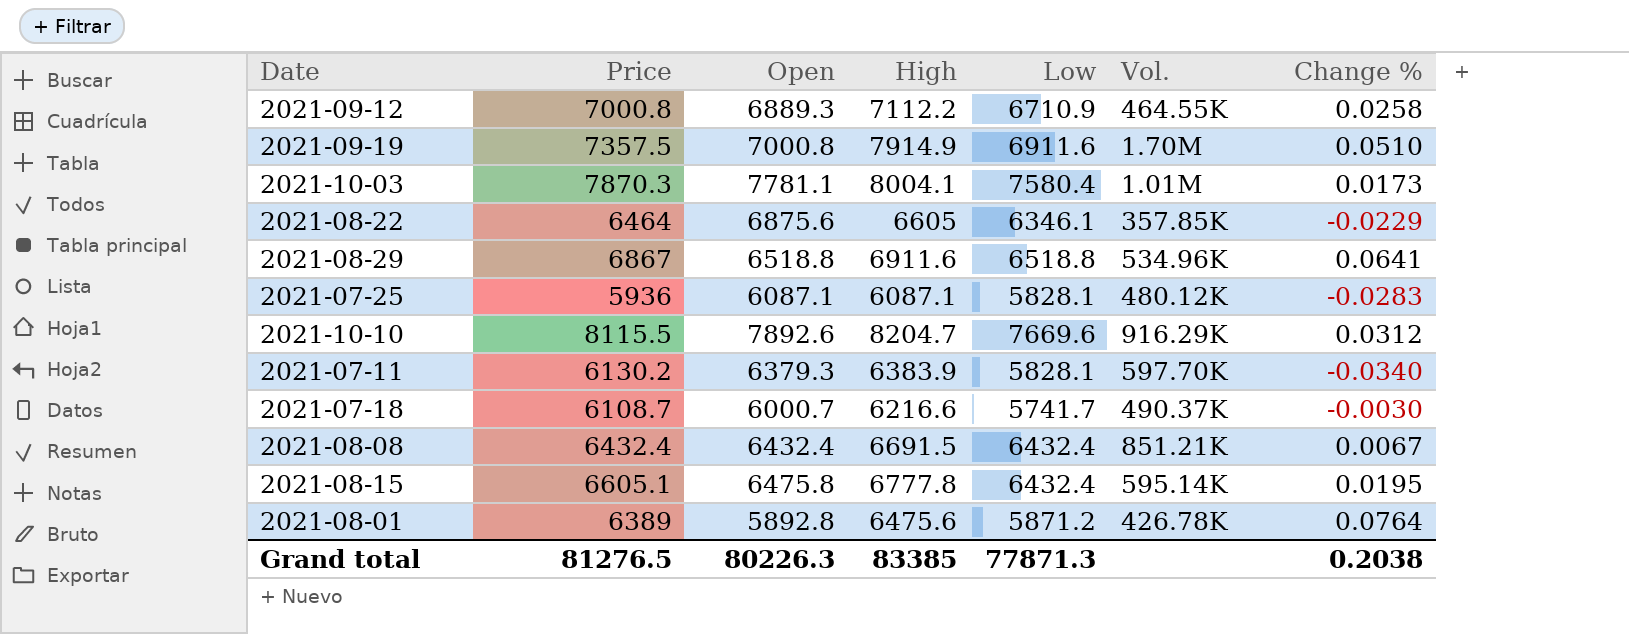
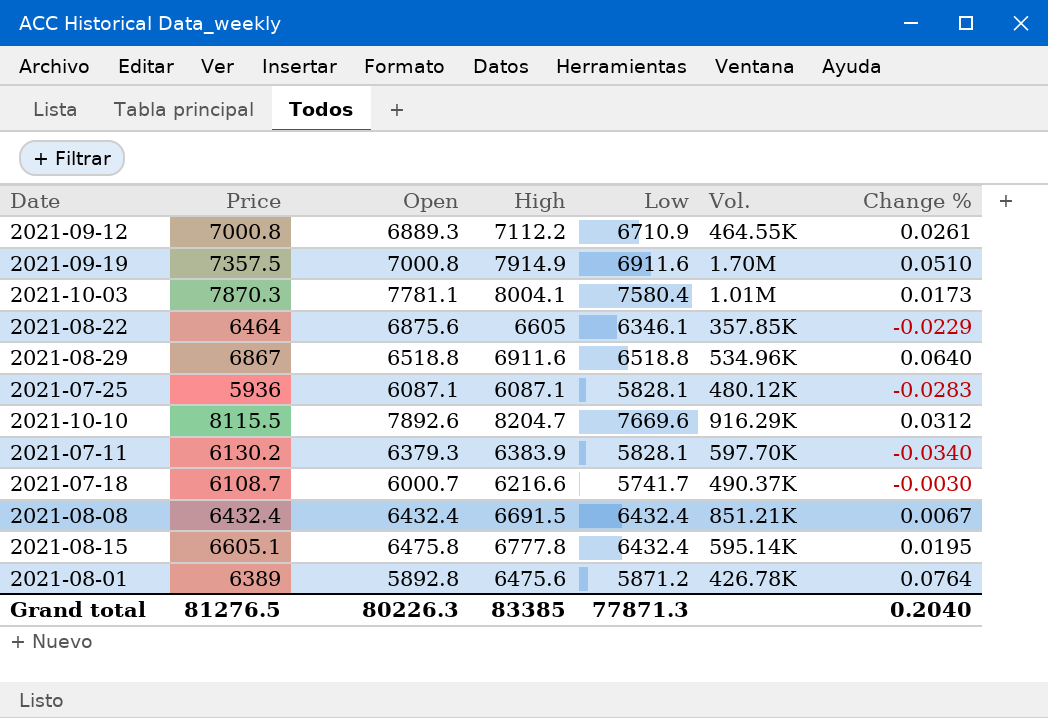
2021-09-12 | Change %: 0.0258 -> 0.0261
2021-08-29 | Change %: 0.0641 -> 0.0640
Grand total | Change %: 0.2038 -> 0.2040

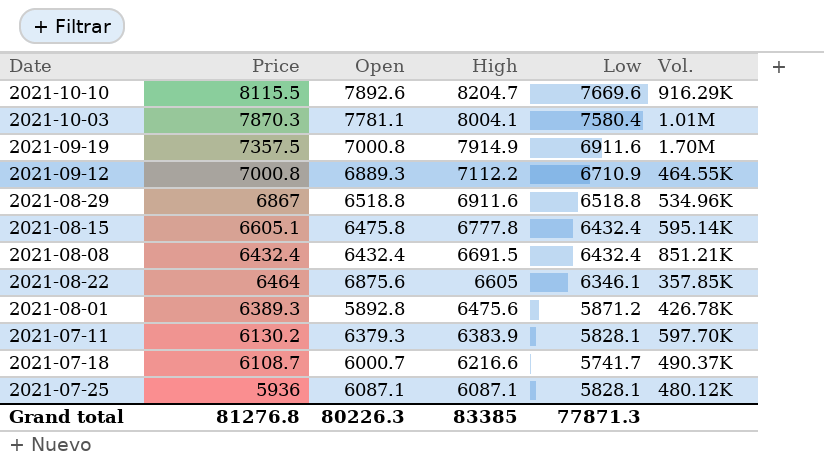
row order: none -> High descending
column Change % | position: 7 -> none
2021-08-01 | Price: 6389 -> 6389.3
Grand total | Price: 81276.5 -> 81276.8

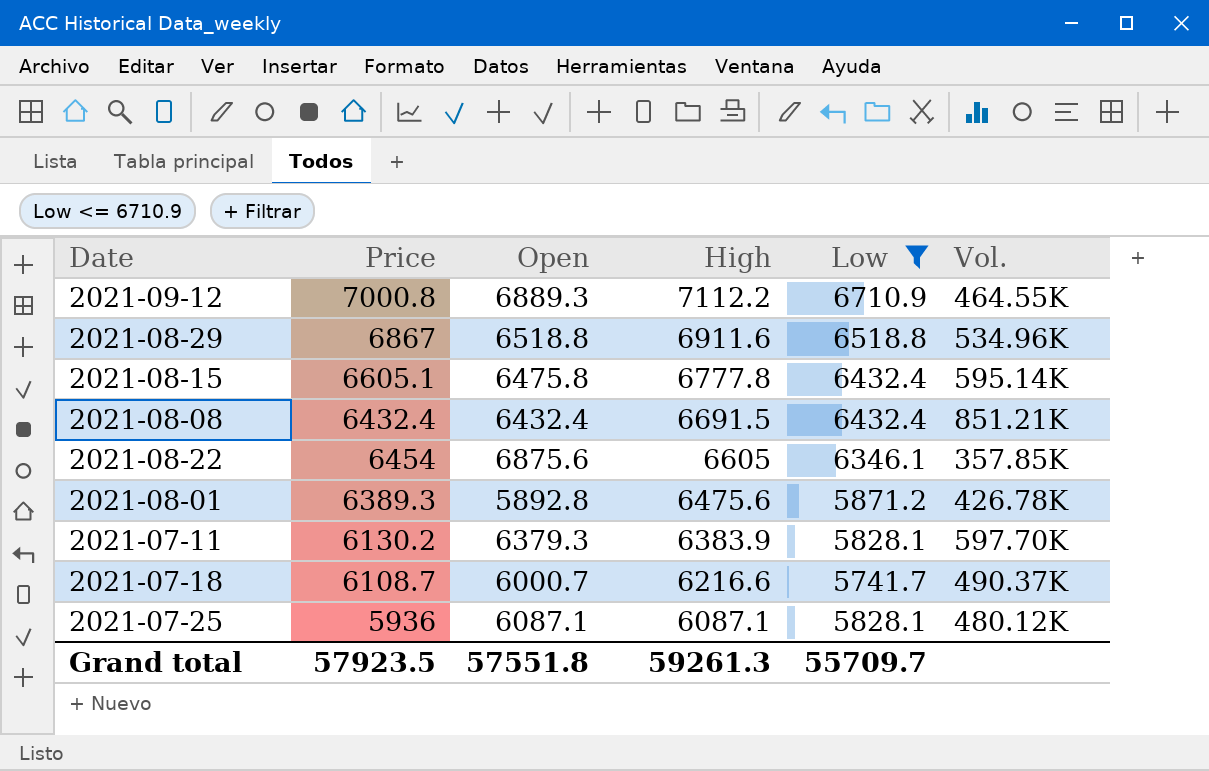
filter: none -> Low <= 6710.9
2021-08-22 | Price: 6464 -> 6454
Grand total | Price: 81276.8 -> 57923.5
Grand total | Open: 80226.3 -> 57551.8
Grand total | High: 83385 -> 59261.3
Grand total | Low: 77871.3 -> 55709.7

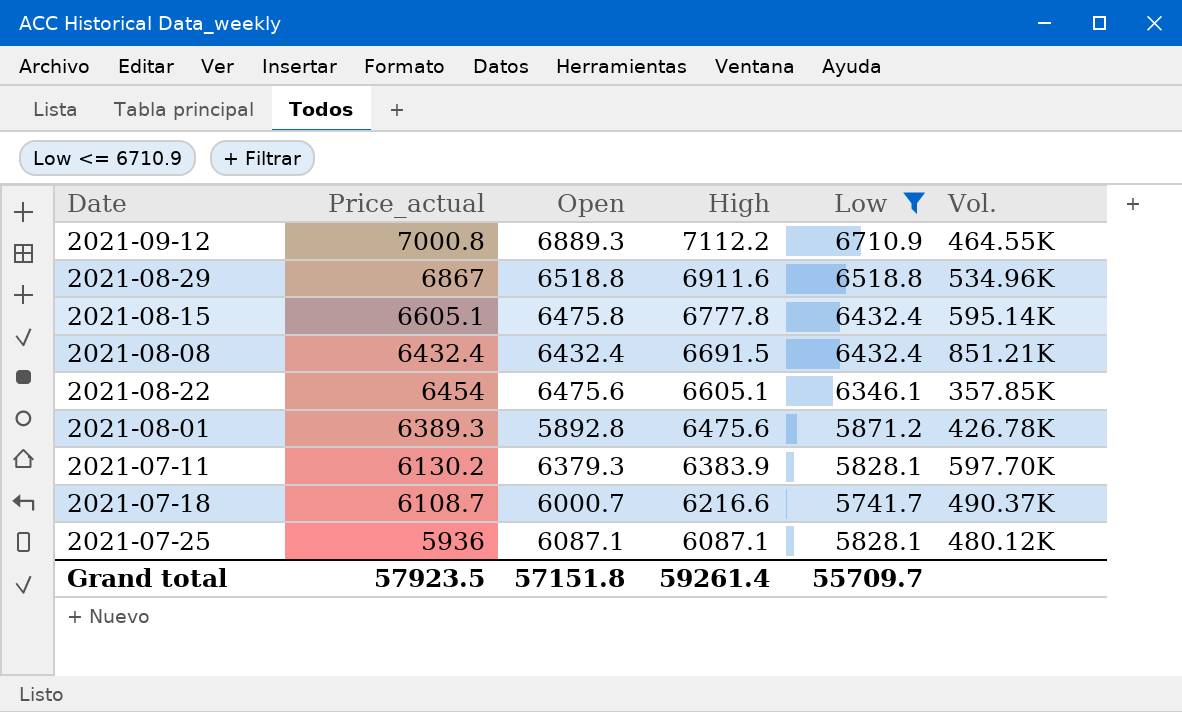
column name: Price -> Price_actual
2021-08-22 | Open: 6875.6 -> 6475.6
2021-08-22 | High: 6605 -> 6605.1
Grand total | Open: 57551.8 -> 57151.8
Grand total | High: 59261.3 -> 59261.4

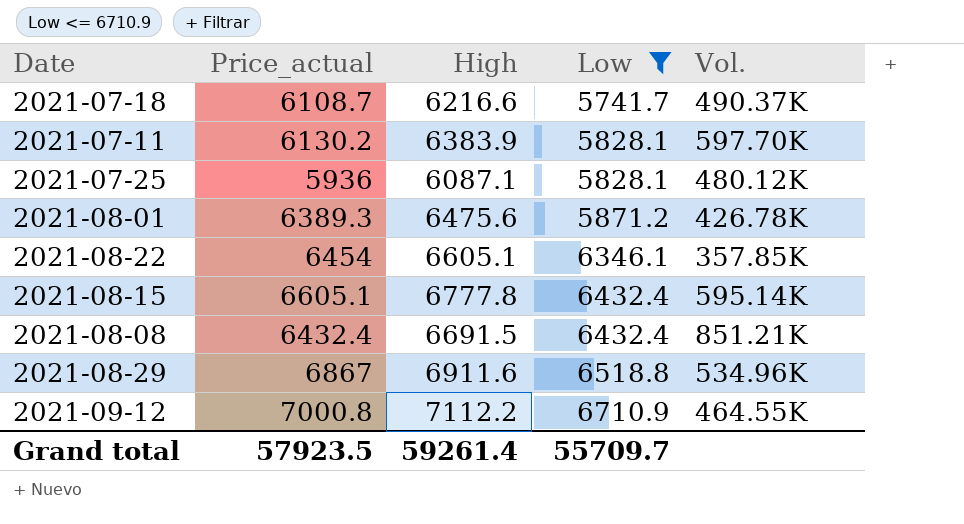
row order: High descending -> Low ascending
column Open | position: 3 -> none

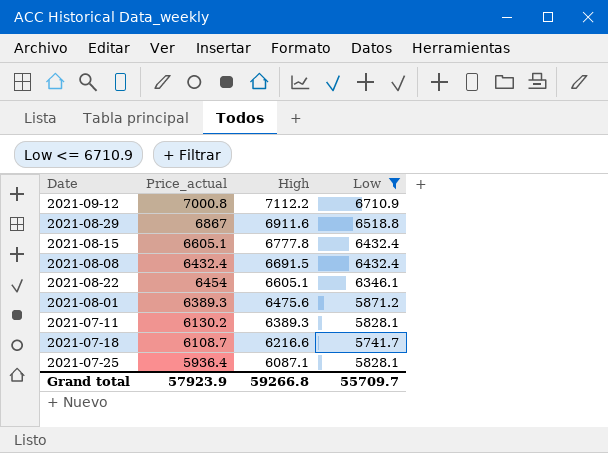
row order: Low ascending -> High descending
column Vol. | position: 5 -> none
2021-07-11 | High: 6383.9 -> 6389.3
2021-07-25 | Price_actual: 5936 -> 5936.4
Grand total | Price_actual: 57923.5 -> 57923.9
Grand total | High: 59261.4 -> 59266.8

